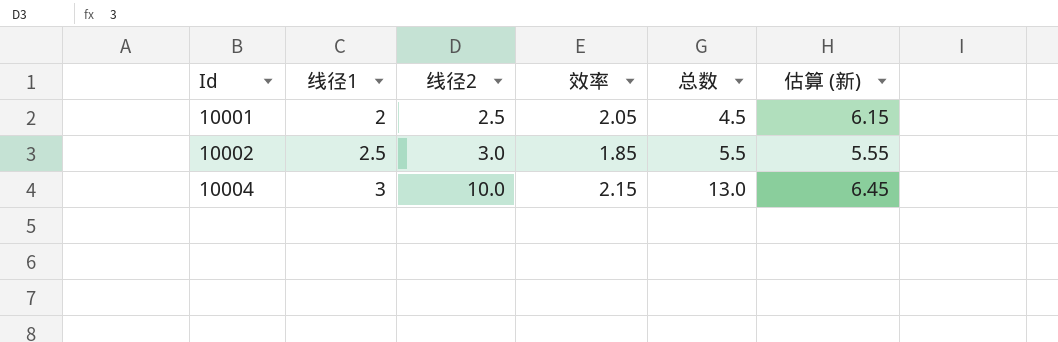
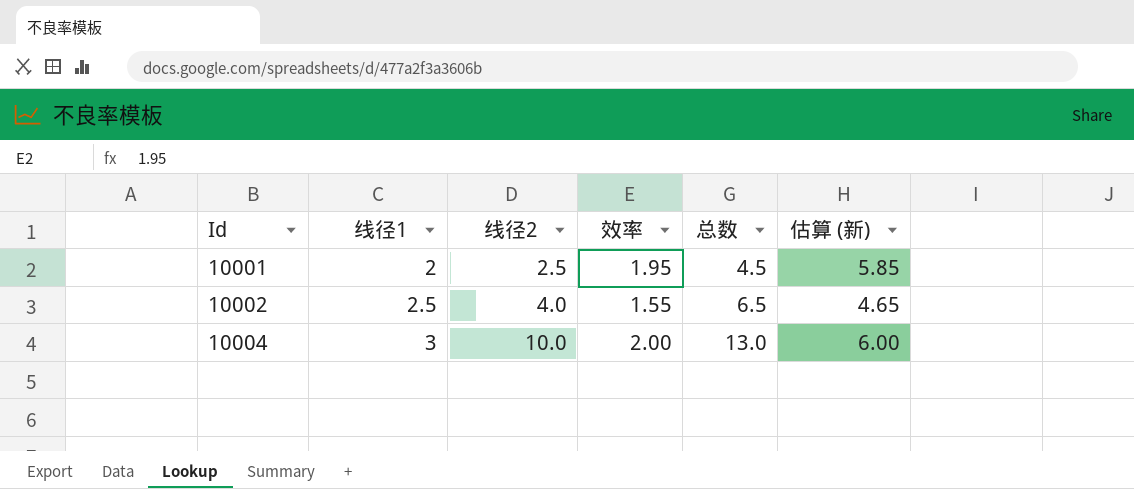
10001 | 效率: 2.05 -> 1.95
10001 | 估算 (新): 6.15 -> 5.85
10002 | 线径2: 3.0 -> 4.0
10002 | 效率: 1.85 -> 1.55
10002 | 总数: 5.5 -> 6.5
10002 | 估算 (新): 5.55 -> 4.65
10004 | 效率: 2.15 -> 2.00
10004 | 估算 (新): 6.45 -> 6.00

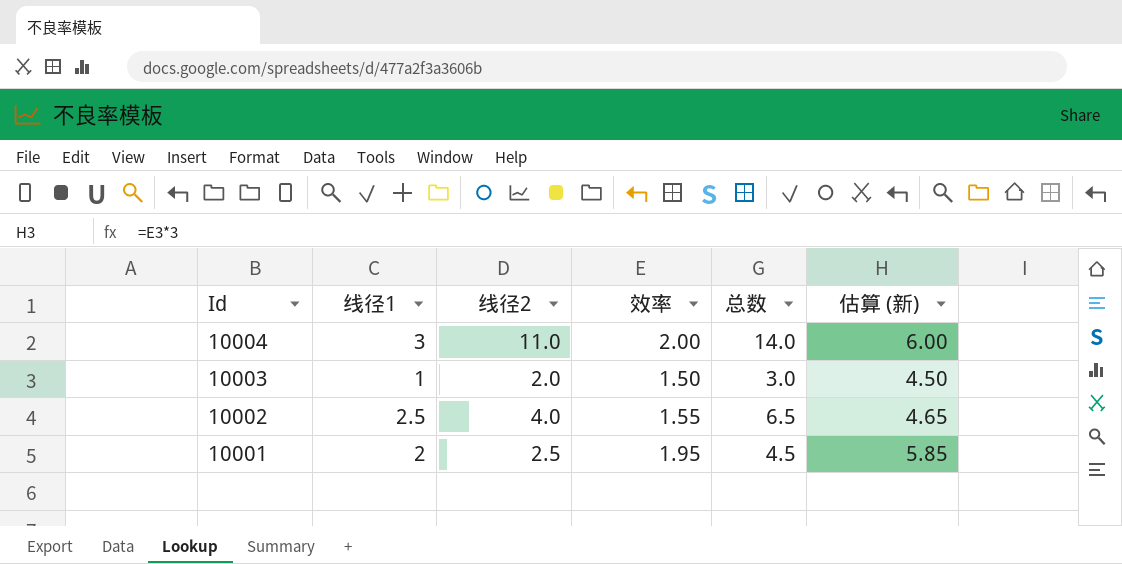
row order: Id ascending -> Id descending
10004 | 线径2: 10.0 -> 11.0
10004 | 总数: 13.0 -> 14.0
row 10003: none -> 1 | 2.0 | 1.50 | 3.0 | 4.50

